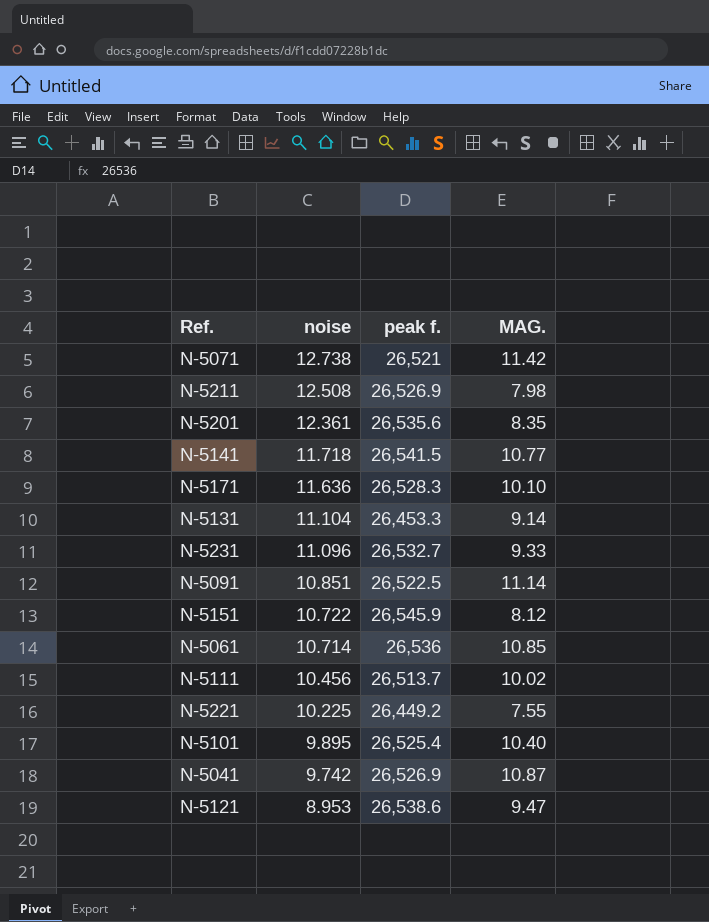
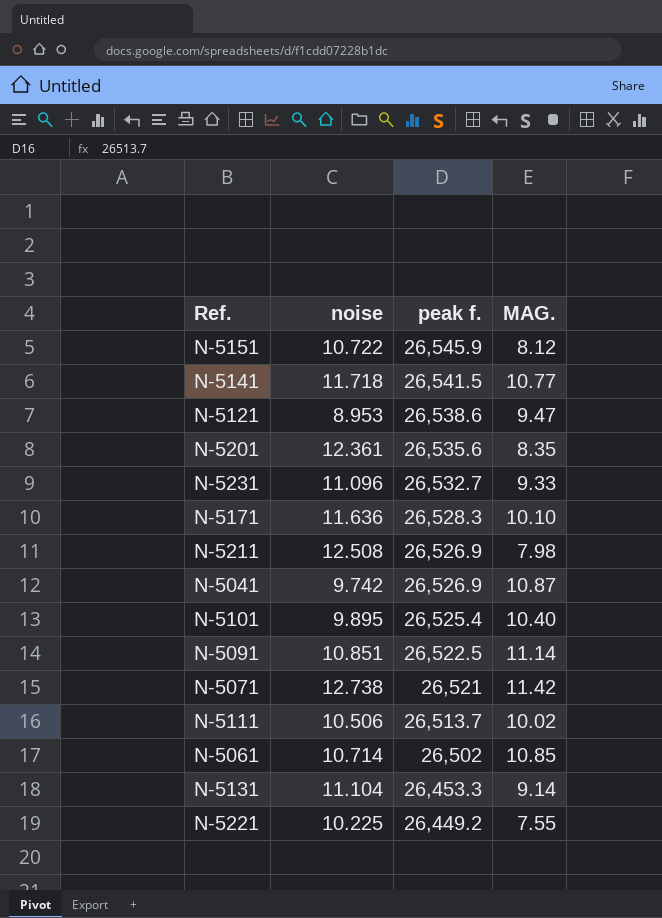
row order: noise descending -> peak f. descending
N-5111 | noise: 10.456 -> 10.506
N-5061 | peak f.: 26,536 -> 26,502

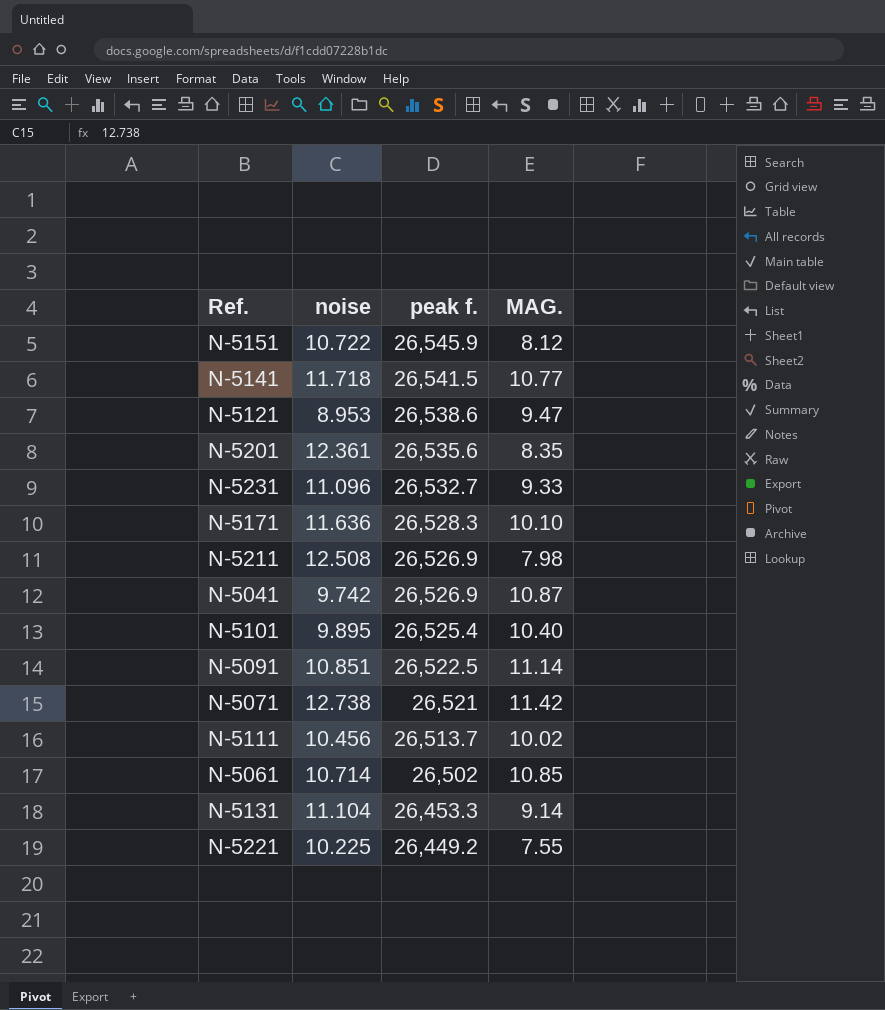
N-5111 | noise: 10.506 -> 10.456

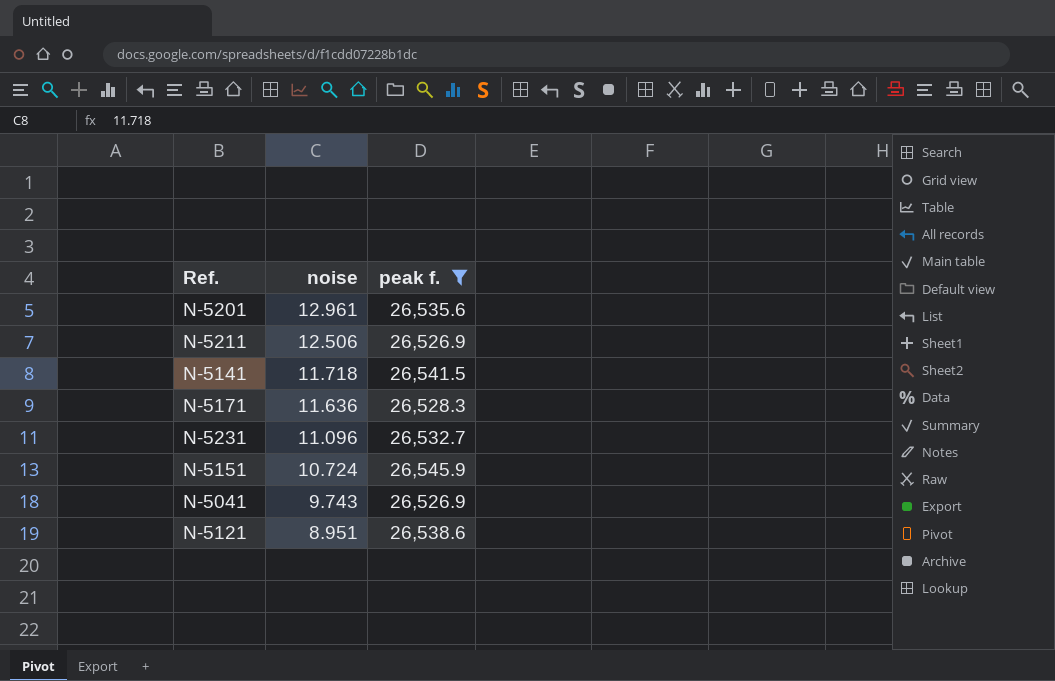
filter: none -> peak f. >= 26,526.9
row order: peak f. descending -> noise descending
column MAG. | position: 4 -> none
N-5201 | noise: 12.361 -> 12.961
N-5211 | noise: 12.508 -> 12.506
N-5151 | noise: 10.722 -> 10.724
N-5041 | noise: 9.742 -> 9.743
N-5121 | noise: 8.953 -> 8.951

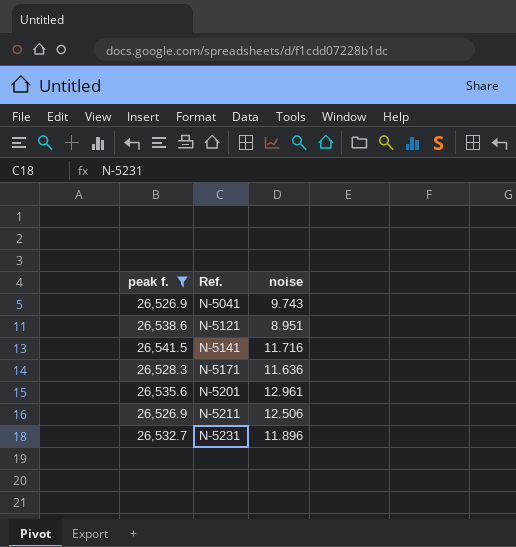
row order: noise descending -> Ref. ascending
column peak f. | position: 3 -> 1
row N-5151: 10.724 | 26,545.9 -> none
N-5141 | noise: 11.718 -> 11.716
N-5231 | noise: 11.096 -> 11.896

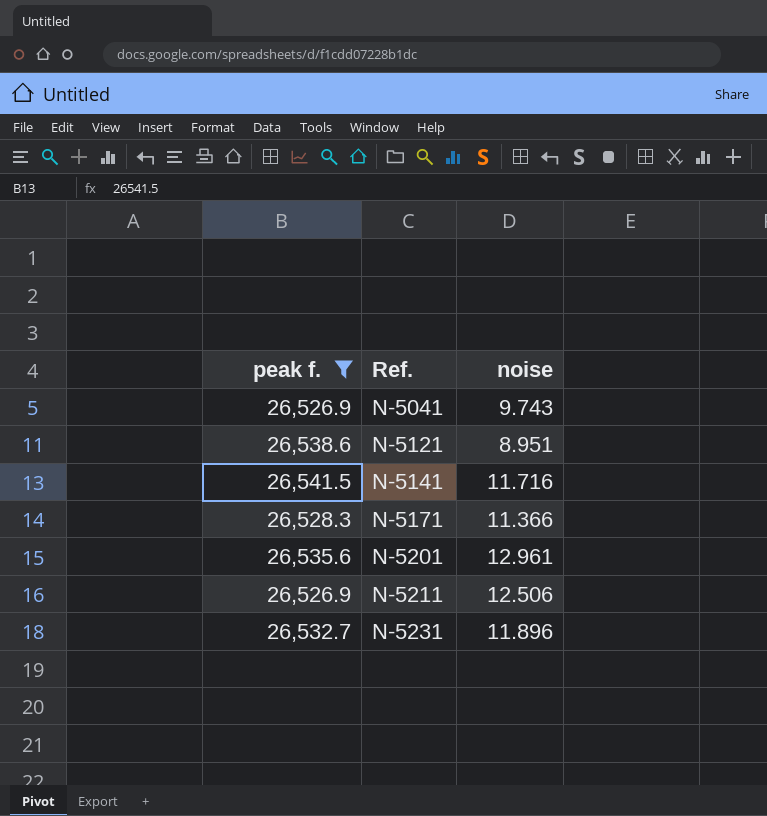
N-5171 | noise: 11.636 -> 11.366

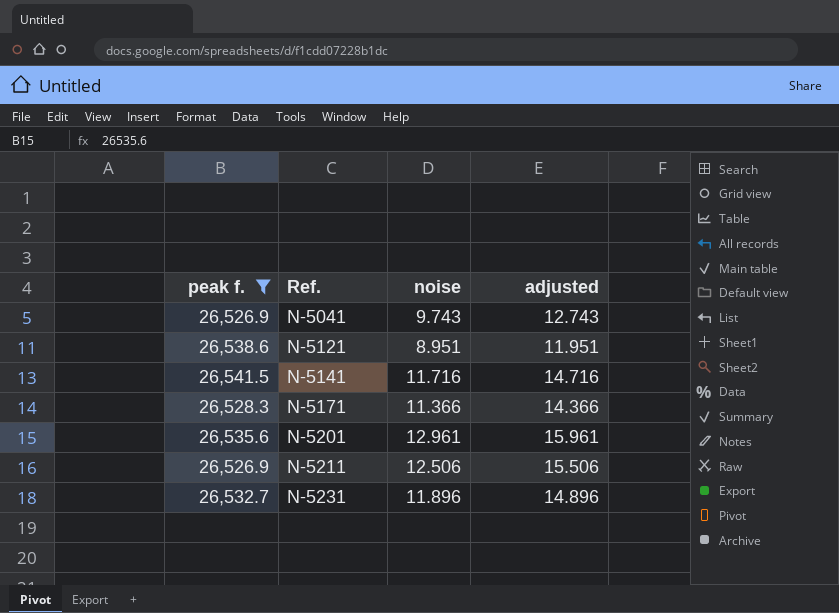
column adjusted | formula: none -> [noise] + 3

